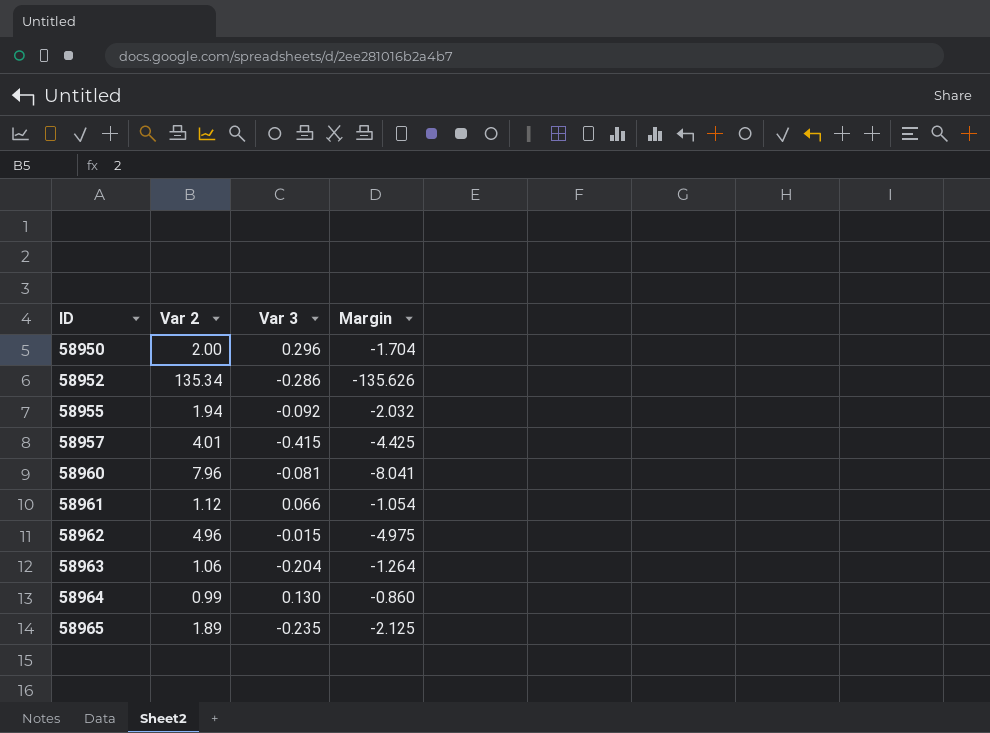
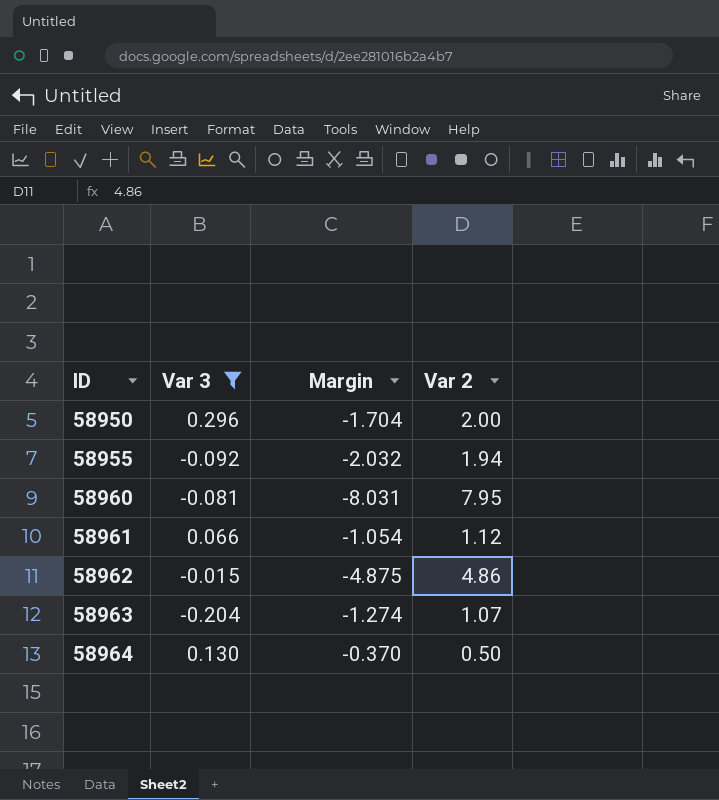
filter: none -> Var 3 >= -0.204
column Var 2 | position: 2 -> 4
58960 | Margin: -8.041 -> -8.031
58960 | Var 2: 7.96 -> 7.95
58962 | Margin: -4.975 -> -4.875
58962 | Var 2: 4.96 -> 4.86
58963 | Margin: -1.264 -> -1.274
58963 | Var 2: 1.06 -> 1.07
58964 | Margin: -0.860 -> -0.370
58964 | Var 2: 0.99 -> 0.50

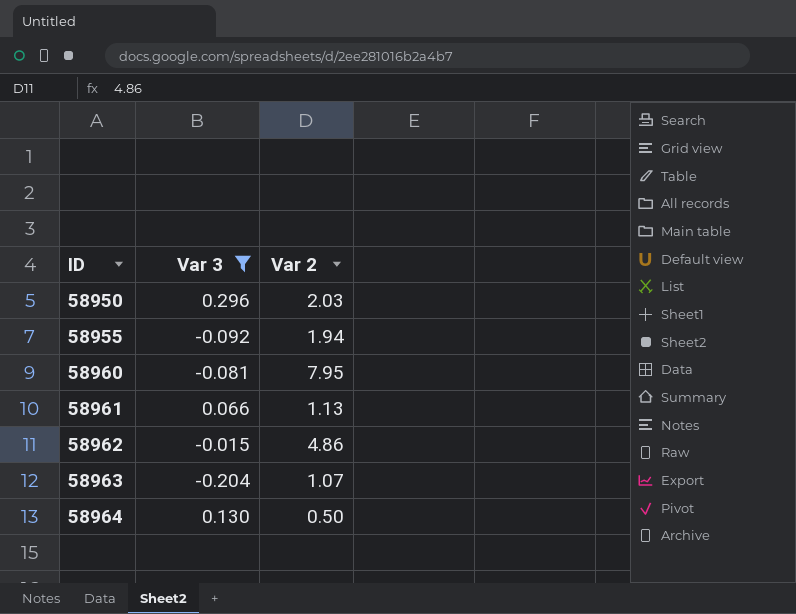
column Margin | formula: [Var 3] - [Var 2] -> none
58950 | Var 2: 2.00 -> 2.03
58961 | Var 2: 1.12 -> 1.13

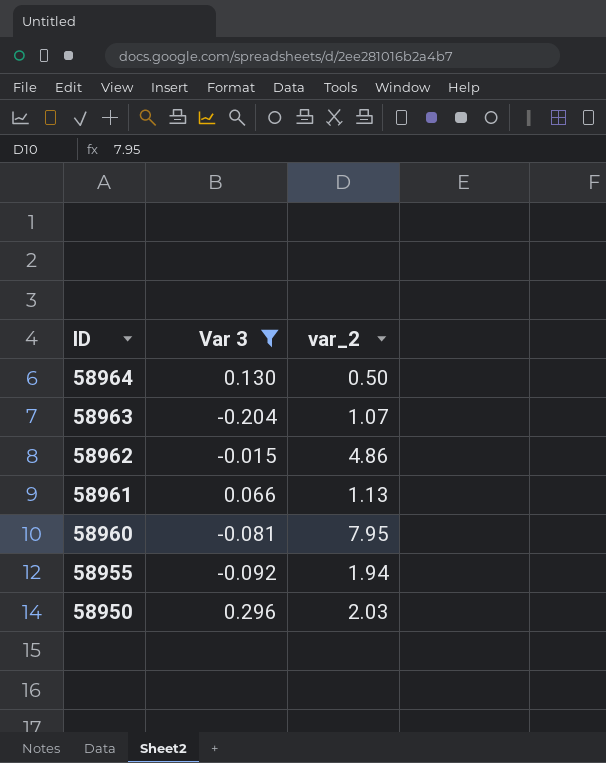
row order: ID ascending -> ID descending
column name: Var 2 -> var_2

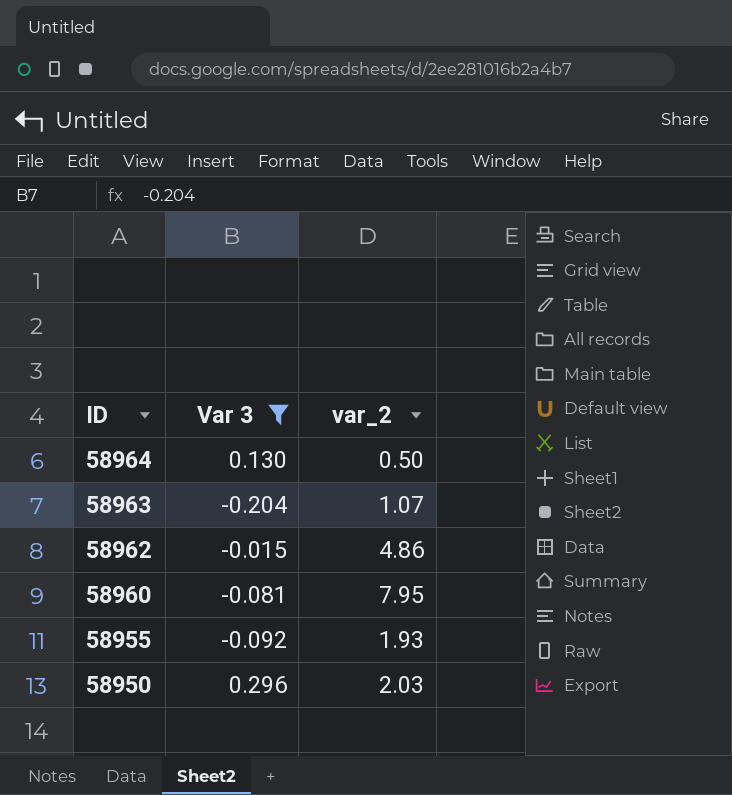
row 58961: 0.066 | 1.13 -> none
58955 | var_2: 1.94 -> 1.93

